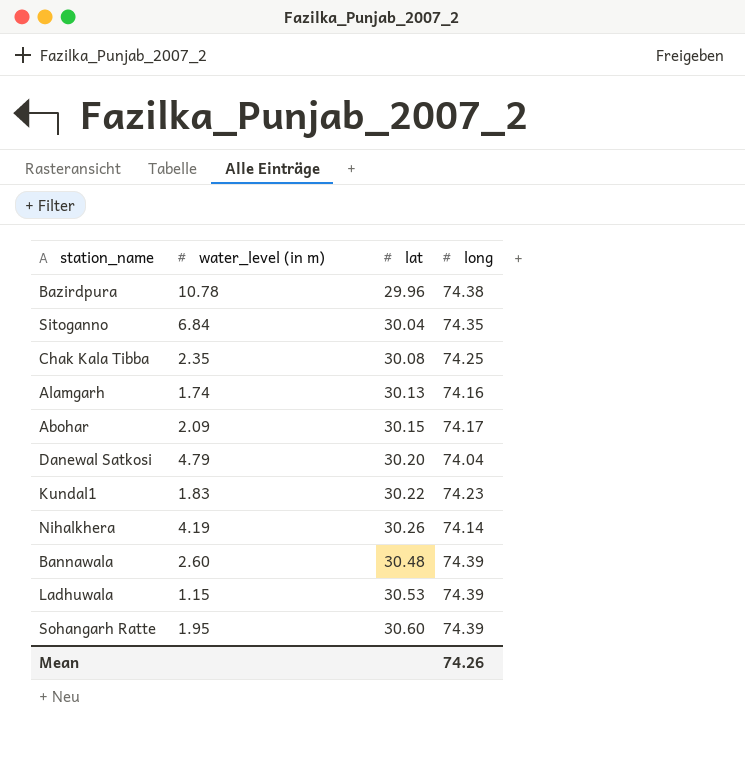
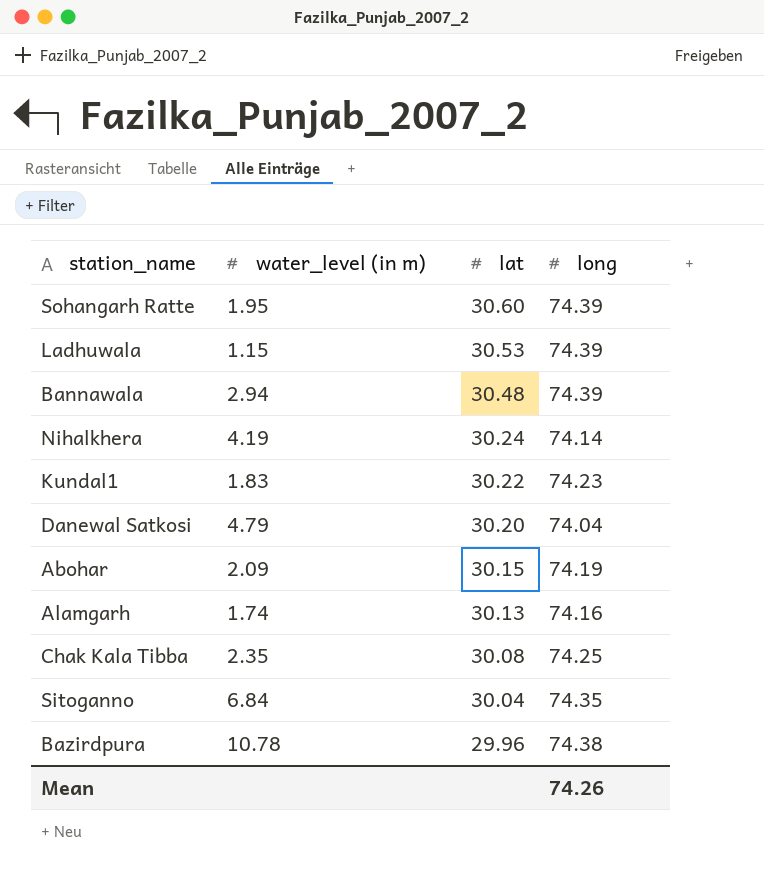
row order: lat ascending -> lat descending
Bannawala | water_level (in m): 2.60 -> 2.94
Nihalkhera | lat: 30.26 -> 30.24
Abohar | long: 74.17 -> 74.19

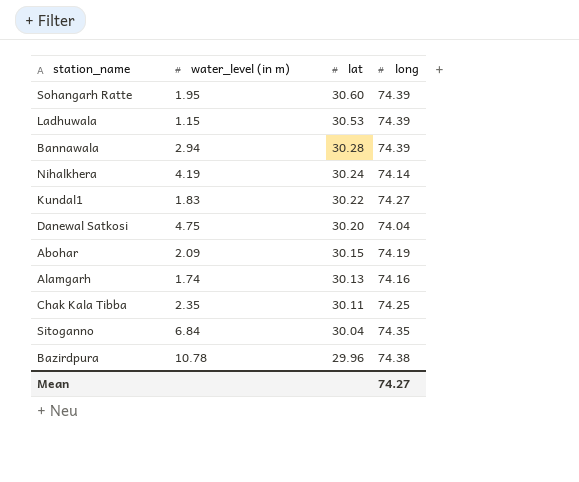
Bannawala | lat: 30.48 -> 30.28
Kundal1 | long: 74.23 -> 74.27
Danewal Satkosi | water_level (in m): 4.79 -> 4.75
Chak Kala Tibba | lat: 30.08 -> 30.11
Mean | long: 74.26 -> 74.27

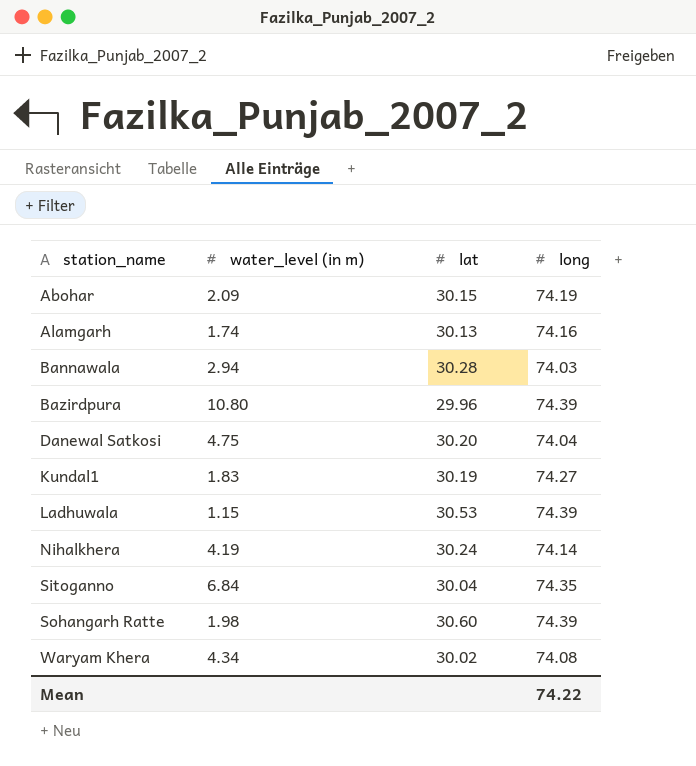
row order: lat descending -> station_name ascending
row Chak Kala Tibba: 2.35 | 30.11 | 74.25 -> none
Bannawala | long: 74.39 -> 74.03
Bazirdpura | water_level (in m): 10.78 -> 10.80
Bazirdpura | long: 74.38 -> 74.39
Kundal1 | lat: 30.22 -> 30.19
Sohangarh Ratte | water_level (in m): 1.95 -> 1.98
row Waryam Khera: none -> 4.34 | 30.02 | 74.08
Mean | long: 74.27 -> 74.22

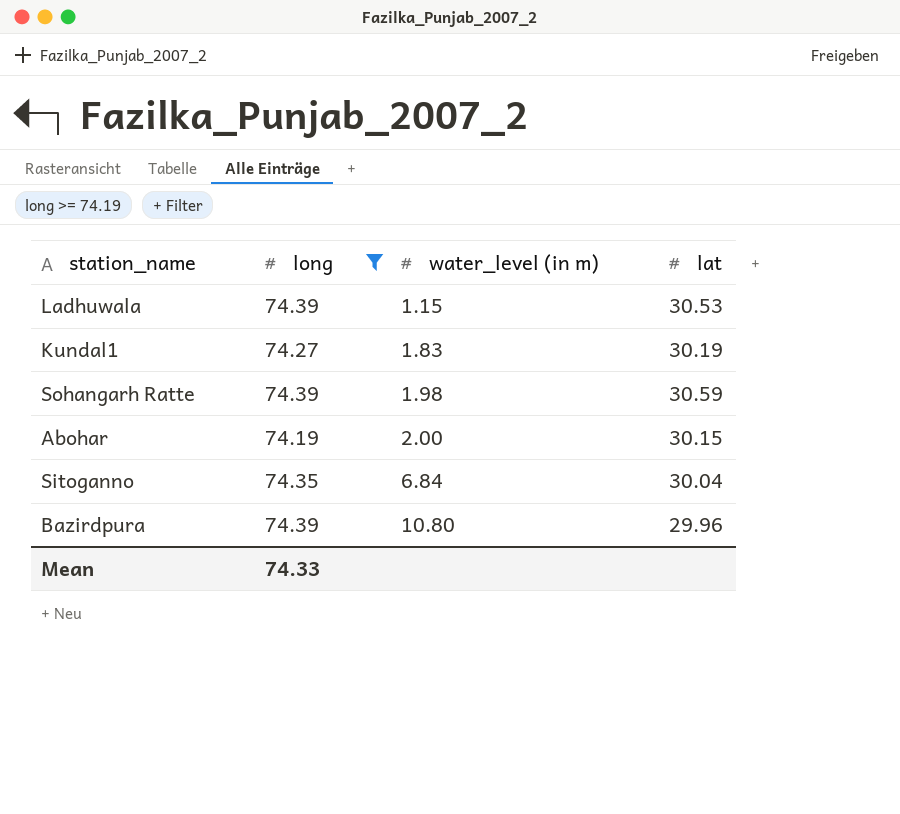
filter: none -> long >= 74.19
row order: station_name ascending -> water_level (in m) ascending
column long | position: 4 -> 2
Sohangarh Ratte | lat: 30.60 -> 30.59
Abohar | water_level (in m): 2.09 -> 2.00
Mean | long: 74.22 -> 74.33

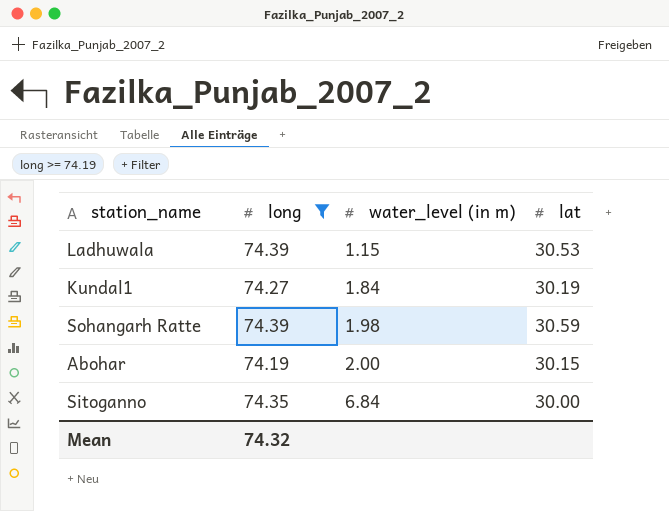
row Bazirdpura: 74.39 | 10.80 | 29.96 -> none
Kundal1 | water_level (in m): 1.83 -> 1.84
Sitoganno | lat: 30.04 -> 30.00
Mean | long: 74.33 -> 74.32

